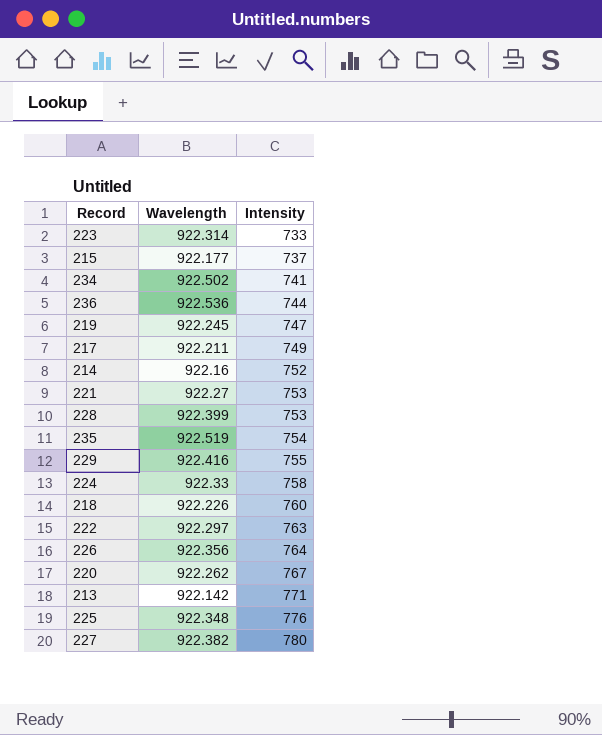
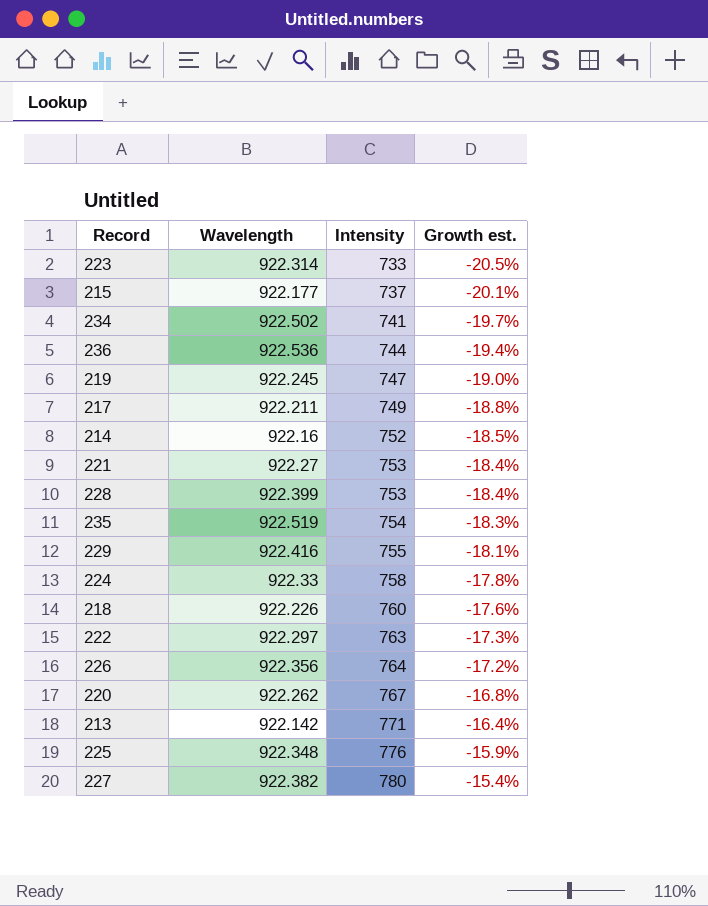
column Growth est. | formula: none -> ([Intensity] - [Wavelength]) / [Wavelength]

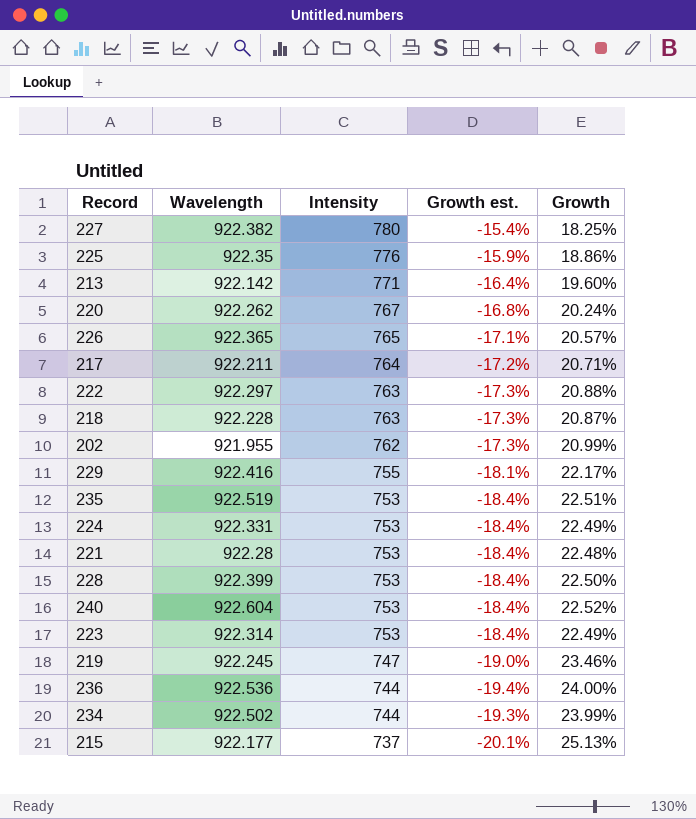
row order: Intensity ascending -> Intensity descending
column Growth | formula: none -> ([Wavelength] - [Intensity]) / [Intensity]
row 214: 922.16 | 752 | -18.5% -> none
225 | Wavelength: 922.348 -> 922.35
226 | Wavelength: 922.356 -> 922.365
226 | Intensity: 764 -> 765
226 | Growth est.: -17.2% -> -17.1%
217 | Intensity: 749 -> 764
217 | Growth est.: -18.8% -> -17.2%
218 | Wavelength: 922.226 -> 922.228
218 | Intensity: 760 -> 763
218 | Growth est.: -17.6% -> -17.3%
row 202: none -> 921.955 | 762 | -17.3% | 20.99%
235 | Intensity: 754 -> 753
235 | Growth est.: -18.3% -> -18.4%
224 | Wavelength: 922.33 -> 922.331
224 | Intensity: 758 -> 753
224 | Growth est.: -17.8% -> -18.4%
221 | Wavelength: 922.27 -> 922.28
row 240: none -> 922.604 | 753 | -18.4% | 22.52%
223 | Intensity: 733 -> 753
223 | Growth est.: -20.5% -> -18.4%
234 | Intensity: 741 -> 744
234 | Growth est.: -19.7% -> -19.3%

